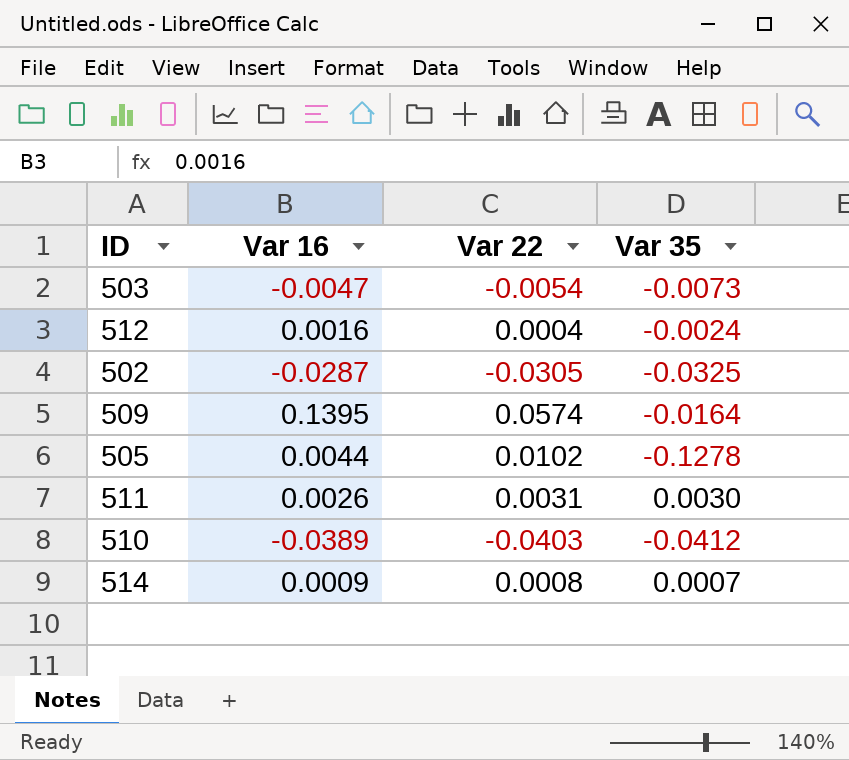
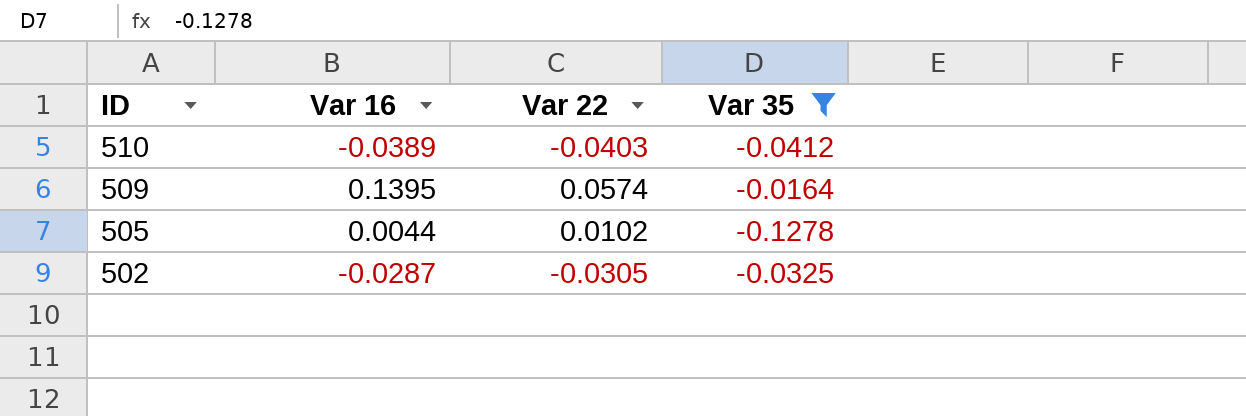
filter: none -> Var 35 <= -0.0164
row order: none -> ID descending

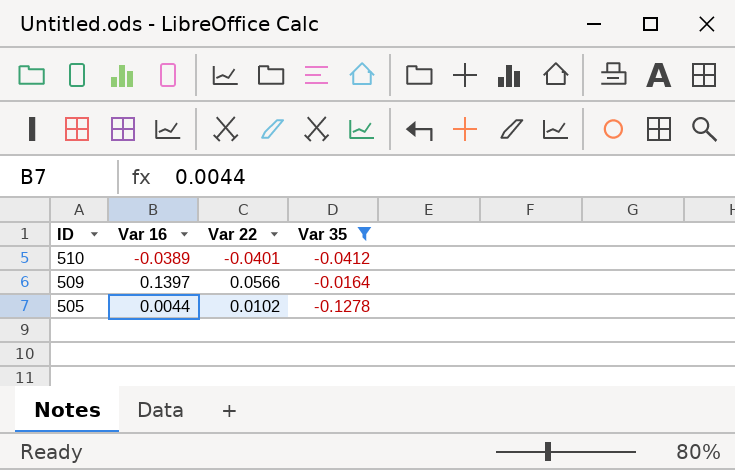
row 502: -0.0287 | -0.0305 | -0.0325 -> none
510 | Var 22: -0.0403 -> -0.0401
509 | Var 16: 0.1395 -> 0.1397
509 | Var 22: 0.0574 -> 0.0566

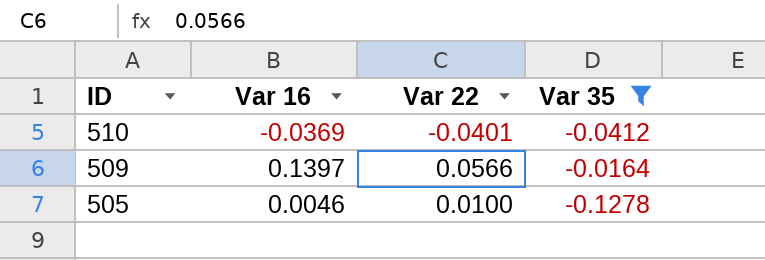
510 | Var 16: -0.0389 -> -0.0369
505 | Var 16: 0.0044 -> 0.0046
505 | Var 22: 0.0102 -> 0.0100

